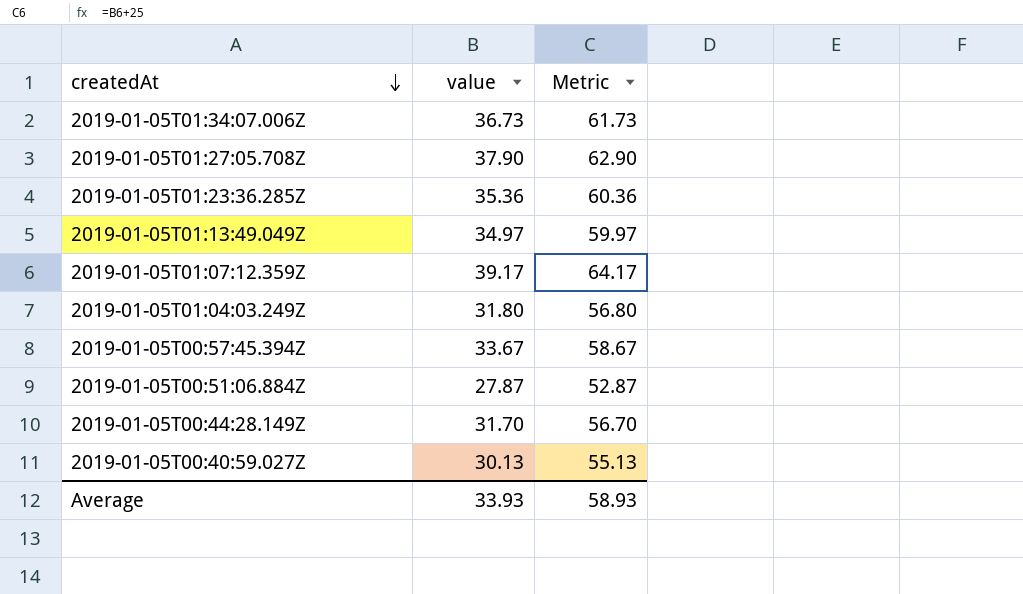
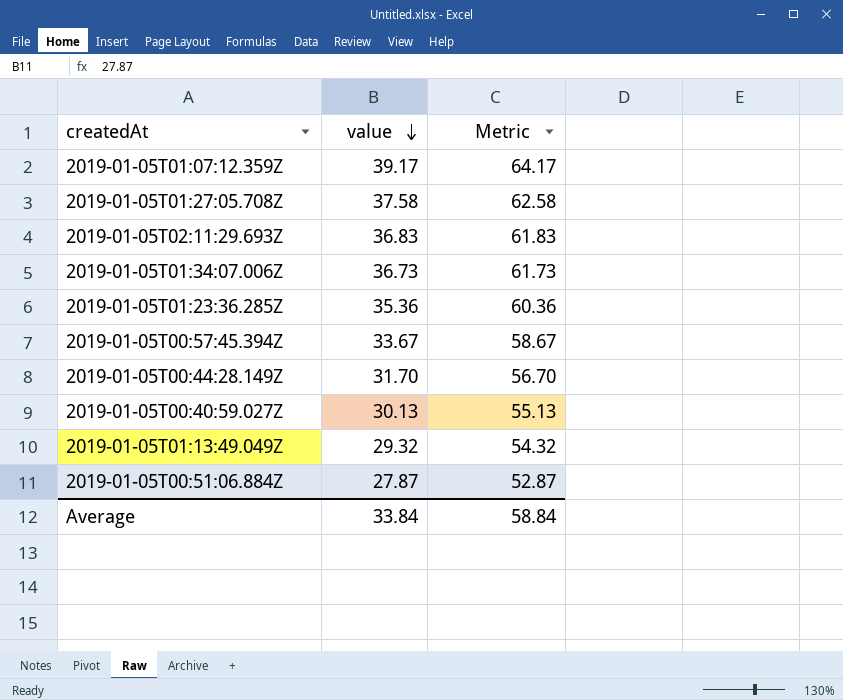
row order: createdAt descending -> value descending
row 2019-01-05T01:04:03.249Z: 31.80 | 56.80 -> none
2019-01-05T01:27:05.708Z | value: 37.90 -> 37.58
2019-01-05T01:27:05.708Z | Metric: 62.90 -> 62.58
row 2019-01-05T02:11:29.693Z: none -> 36.83 | 61.83
2019-01-05T01:13:49.049Z | value: 34.97 -> 29.32
2019-01-05T01:13:49.049Z | Metric: 59.97 -> 54.32
Average | value: 33.93 -> 33.84
Average | Metric: 58.93 -> 58.84

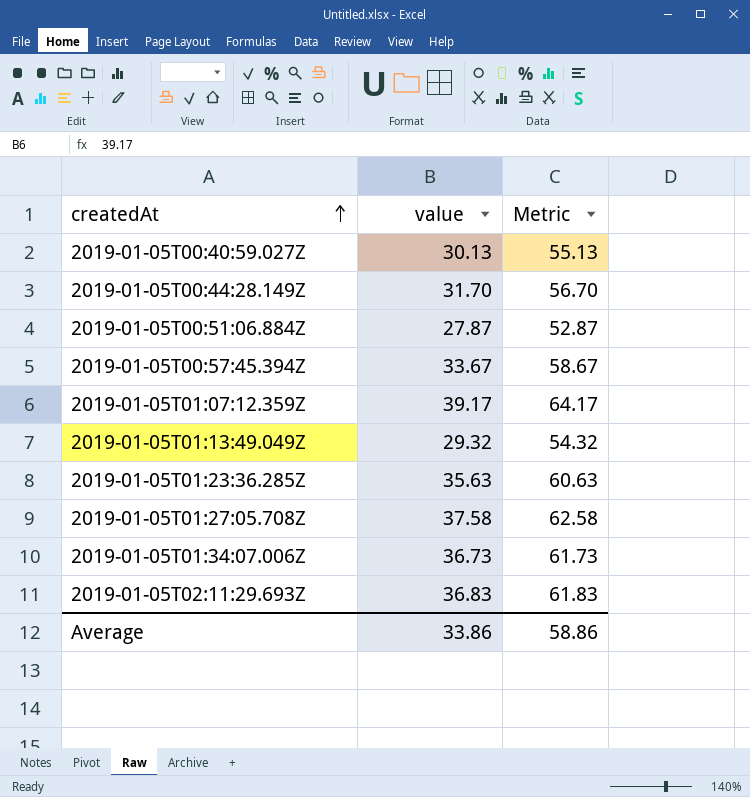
row order: value descending -> createdAt ascending
2019-01-05T01:23:36.285Z | value: 35.36 -> 35.63
2019-01-05T01:23:36.285Z | Metric: 60.36 -> 60.63
Average | value: 33.84 -> 33.86
Average | Metric: 58.84 -> 58.86

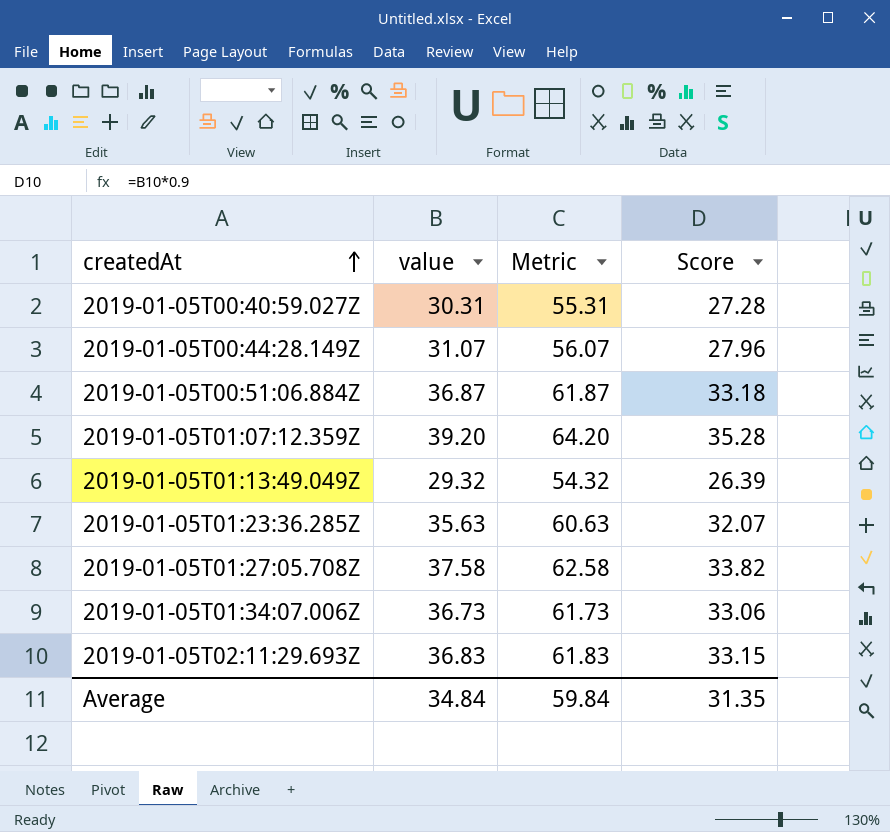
column Score | formula: none -> [value] * 0.9
row 2019-01-05T00:57:45.394Z: 33.67 | 58.67 -> none
2019-01-05T00:40:59.027Z | value: 30.13 -> 30.31
2019-01-05T00:40:59.027Z | Metric: 55.13 -> 55.31
2019-01-05T00:44:28.149Z | value: 31.70 -> 31.07
2019-01-05T00:44:28.149Z | Metric: 56.70 -> 56.07
2019-01-05T00:51:06.884Z | value: 27.87 -> 36.87
2019-01-05T00:51:06.884Z | Metric: 52.87 -> 61.87
2019-01-05T01:07:12.359Z | value: 39.17 -> 39.20
2019-01-05T01:07:12.359Z | Metric: 64.17 -> 64.20
Average | value: 33.86 -> 34.84
Average | Metric: 58.86 -> 59.84

